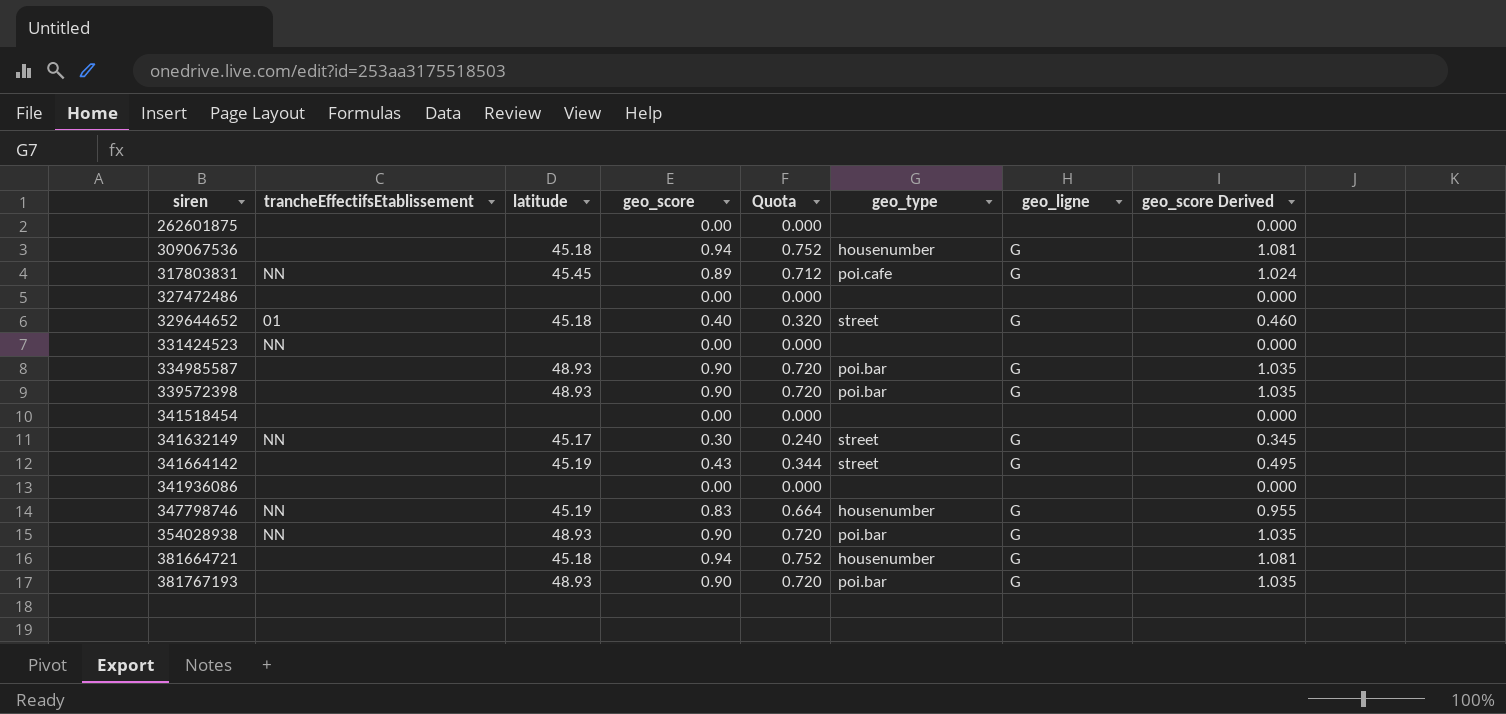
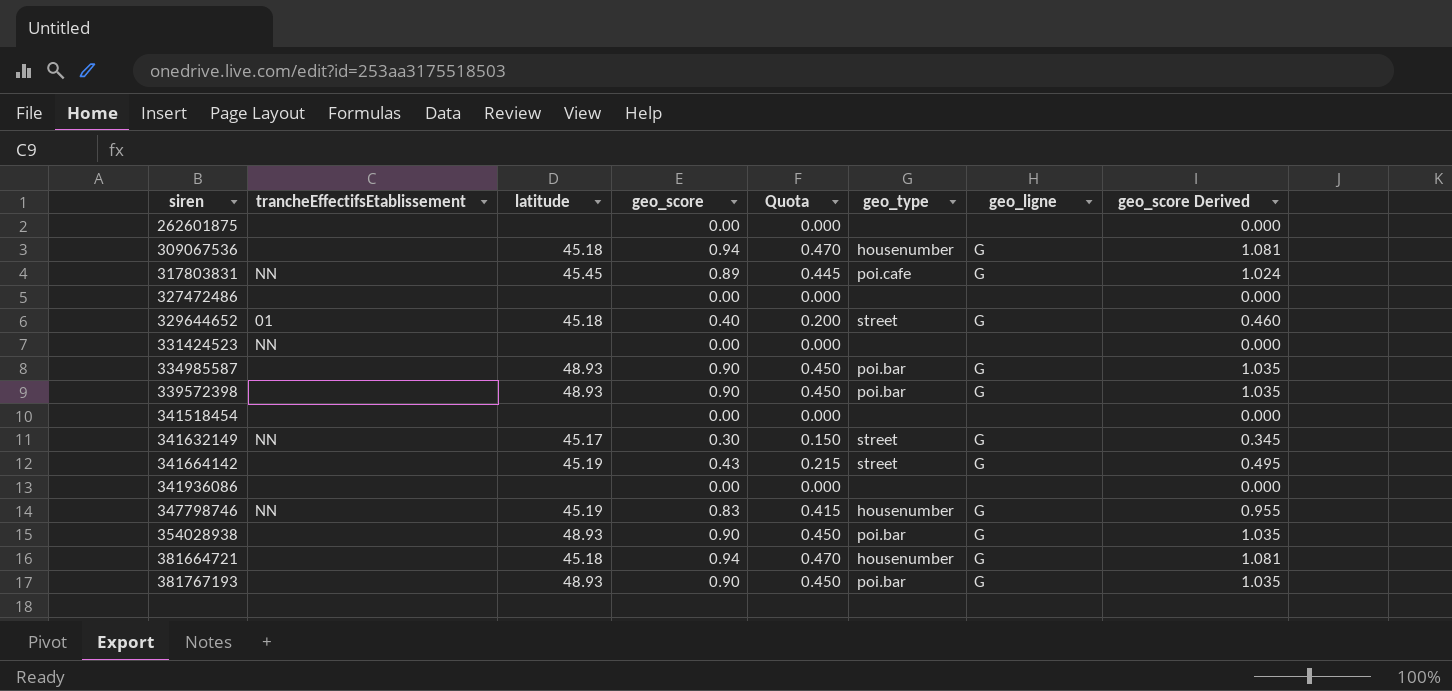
column Quota | formula: [geo_score] * 0.8 -> [geo_score] * 0.5
354028938 | trancheEffectifsEtablissement: NN -> none

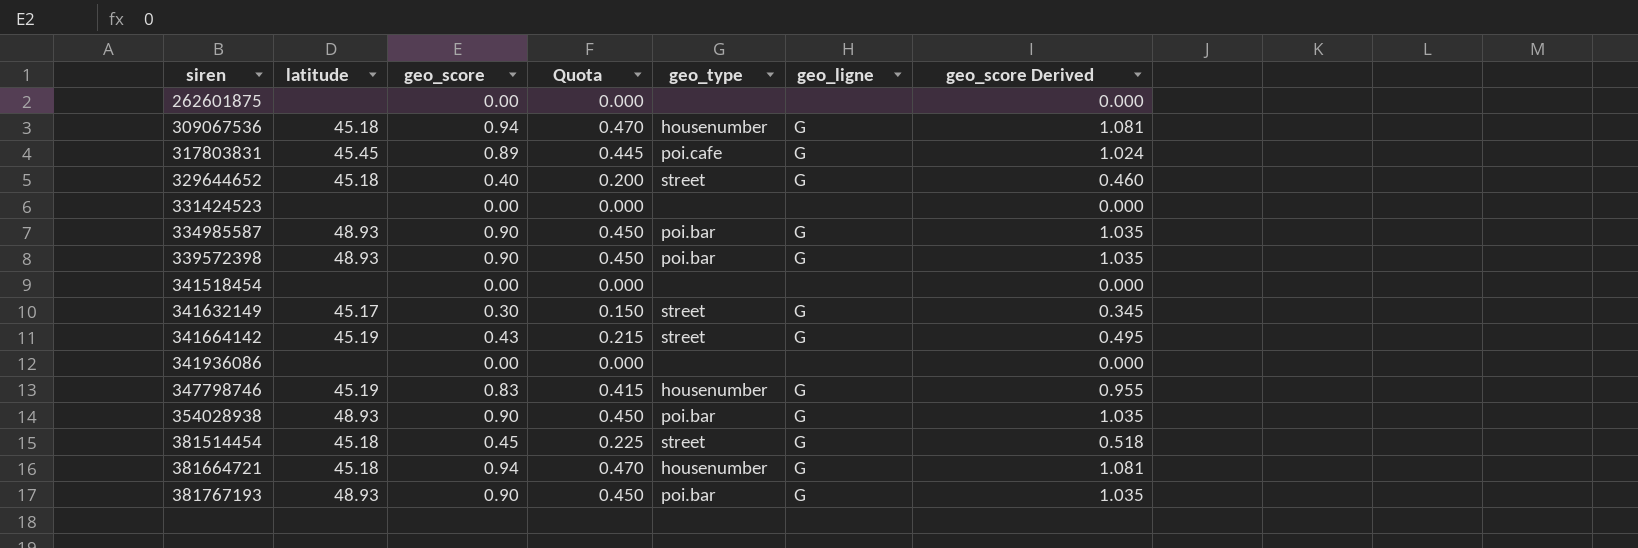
column trancheEffectifsEtablissement | position: 2 -> none
row 327472486: none | none | 0.00 | 0.000 | none | none | 0.000 -> none
row 381514454: none -> 45.18 | 0.45 | 0.225 | street | G | 0.518

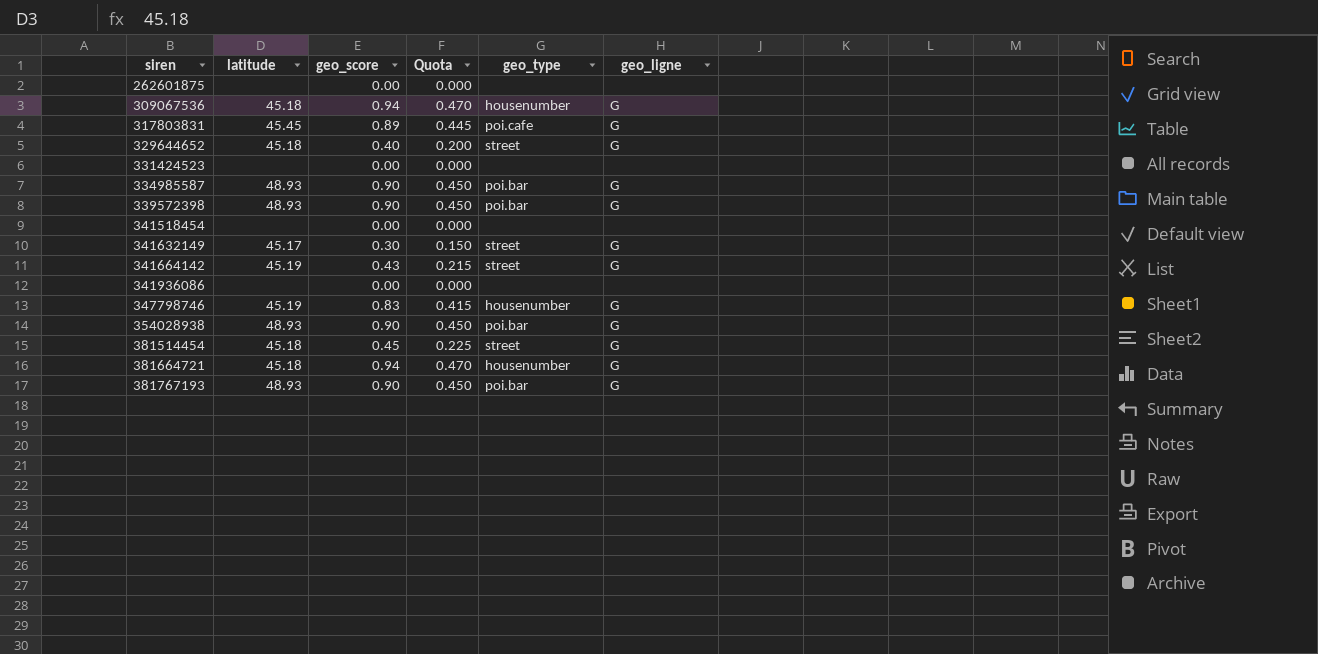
column geo_score Derived | formula: [geo_score] * 1.15 -> none

